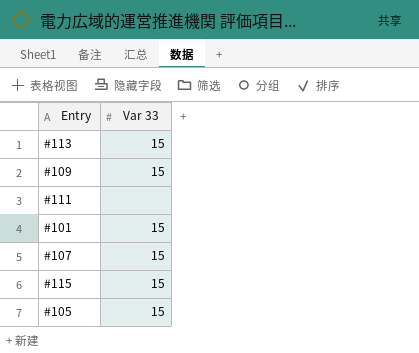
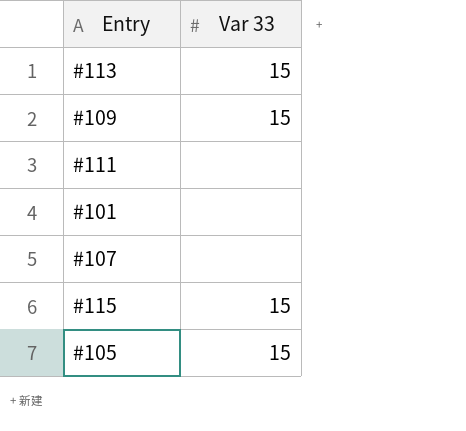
#101 | Var 33: 15 -> none
#107 | Var 33: 15 -> none

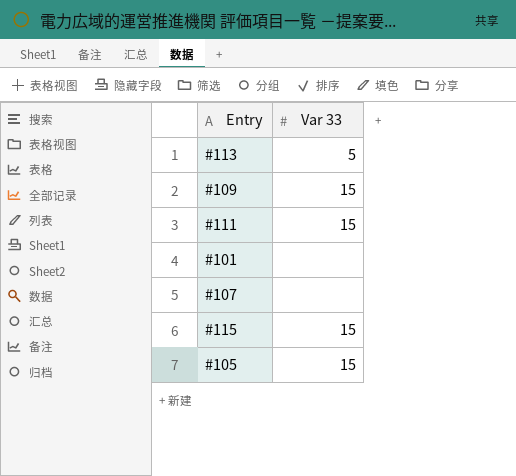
#113 | Var 33: 15 -> 5
#111 | Var 33: none -> 15

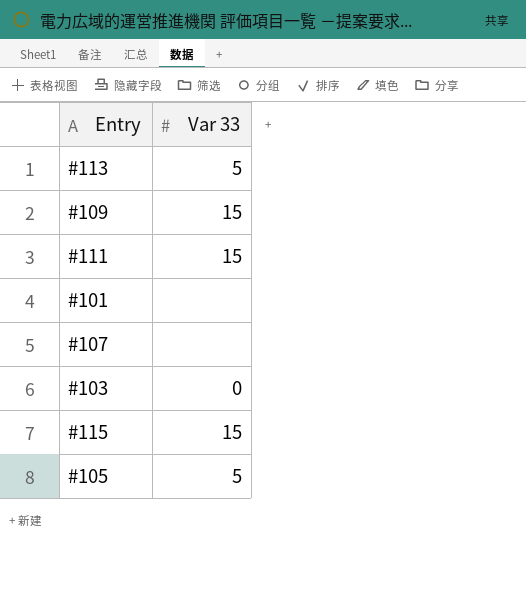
row #103: none -> 0
#105 | Var 33: 15 -> 5

